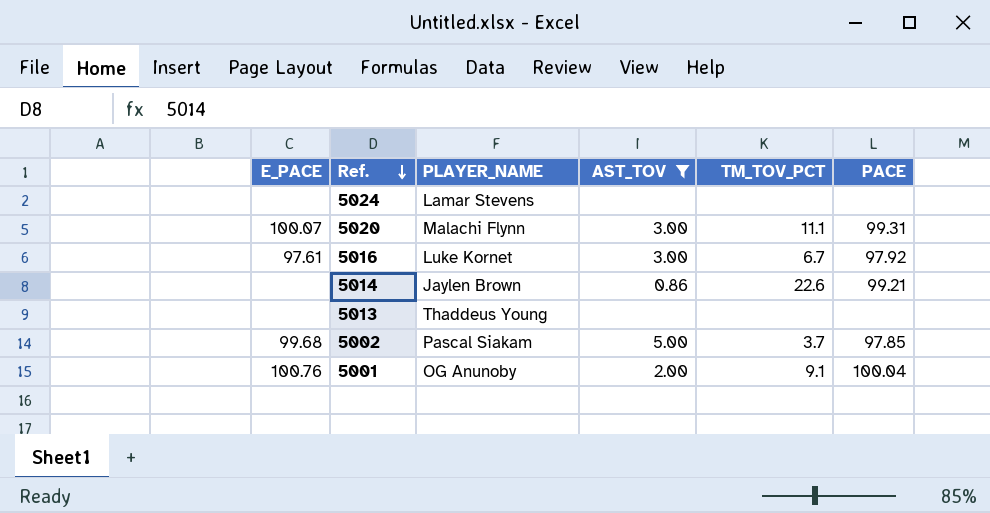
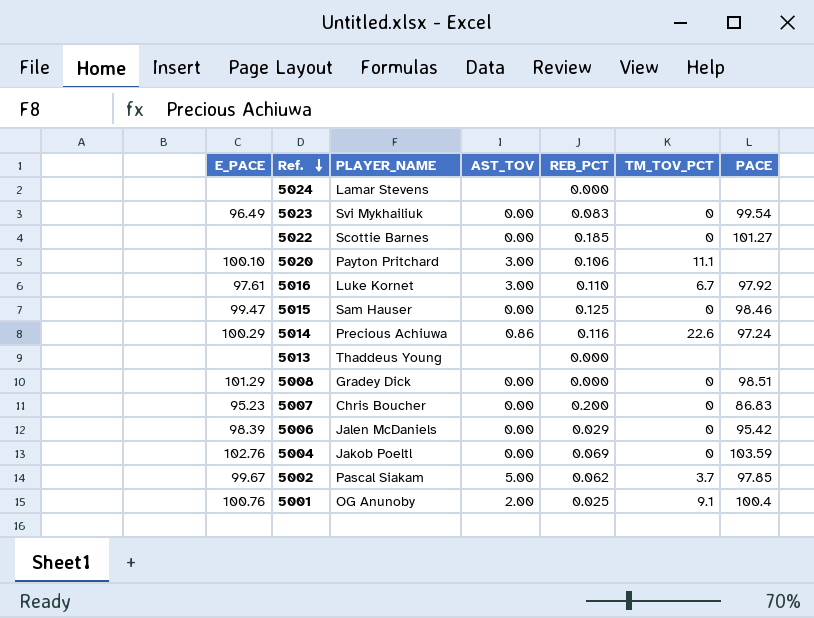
filter: AST_TOV != 0.00 -> none
column REB_PCT | position: none -> 5
5020 | E_PACE: 100.07 -> 100.10
5020 | PLAYER_NAME: Malachi Flynn -> Payton Pritchard
5020 | PACE: 99.31 -> none
5014 | E_PACE: none -> 100.29
5014 | PLAYER_NAME: Jaylen Brown -> Precious Achiuwa
5014 | PACE: 99.21 -> 97.24
5002 | E_PACE: 99.68 -> 99.67
5001 | PACE: 100.04 -> 100.4

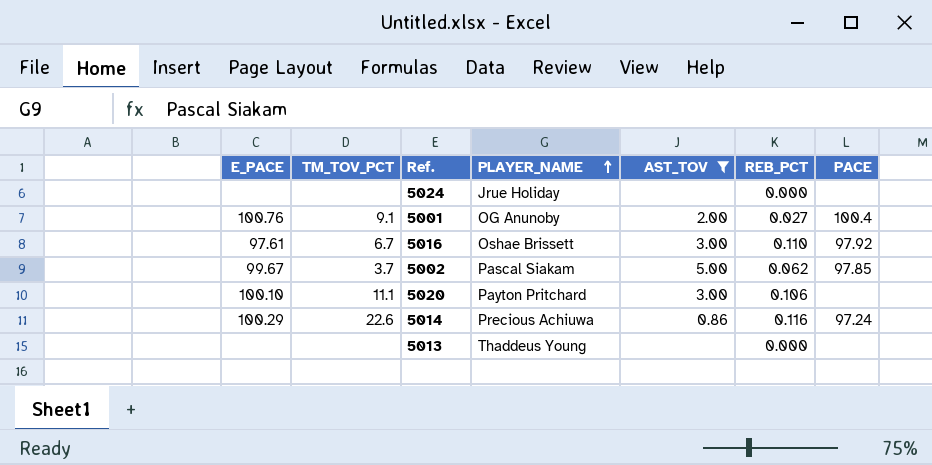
filter: none -> AST_TOV != 0.00
row order: Ref. descending -> PLAYER_NAME ascending
column TM_TOV_PCT | position: 6 -> 2
5024 | PLAYER_NAME: Lamar Stevens -> Jrue Holiday
5001 | REB_PCT: 0.025 -> 0.027
5016 | PLAYER_NAME: Luke Kornet -> Oshae Brissett

